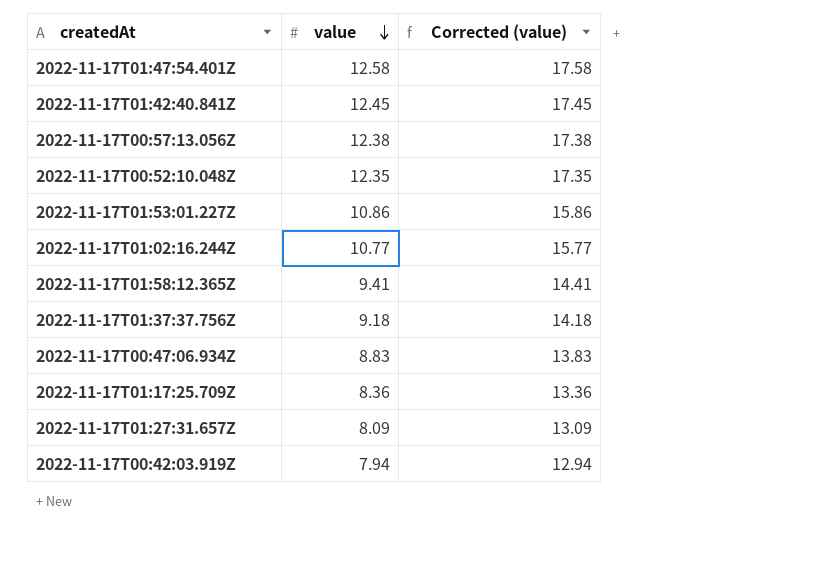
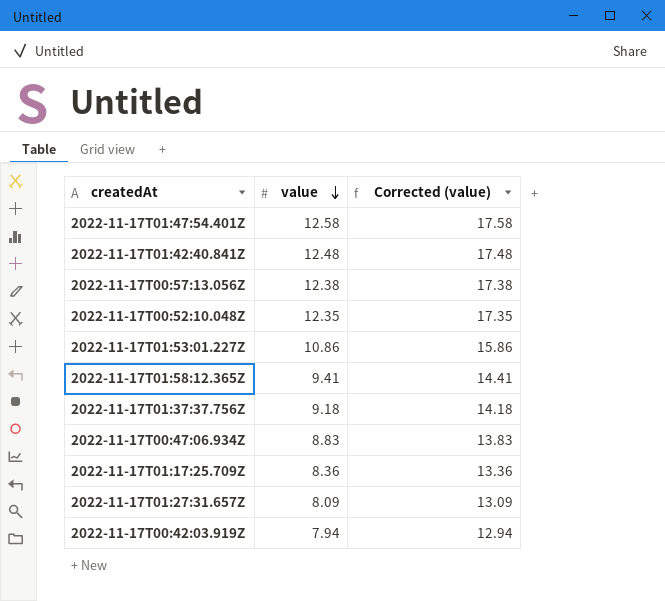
row 2022-11-17T01:02:16.244Z: 10.77 | 15.77 -> none
2022-11-17T01:42:40.841Z | value: 12.45 -> 12.48
2022-11-17T01:42:40.841Z | Corrected (value): 17.45 -> 17.48

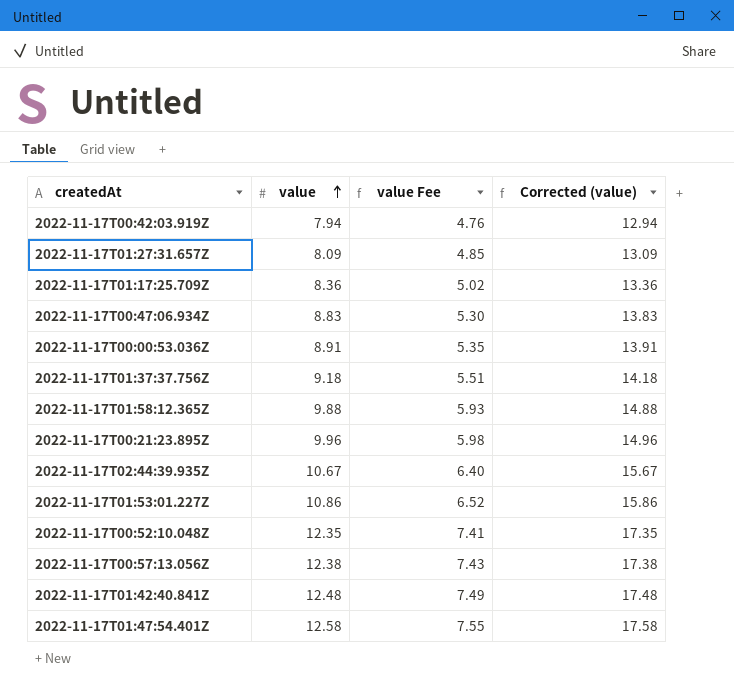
row order: value descending -> value ascending
column value Fee | formula: none -> [value] * 0.6
row 2022-11-17T00:00:53.036Z: none -> 8.91 | 5.35 | 13.91
2022-11-17T01:58:12.365Z | value: 9.41 -> 9.88
2022-11-17T01:58:12.365Z | Corrected (value): 14.41 -> 14.88
row 2022-11-17T00:21:23.895Z: none -> 9.96 | 5.98 | 14.96
row 2022-11-17T02:44:39.935Z: none -> 10.67 | 6.40 | 15.67

